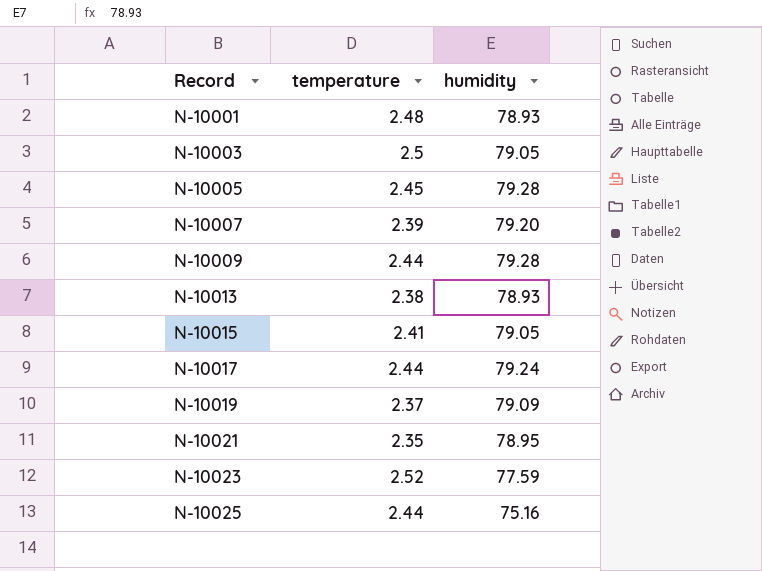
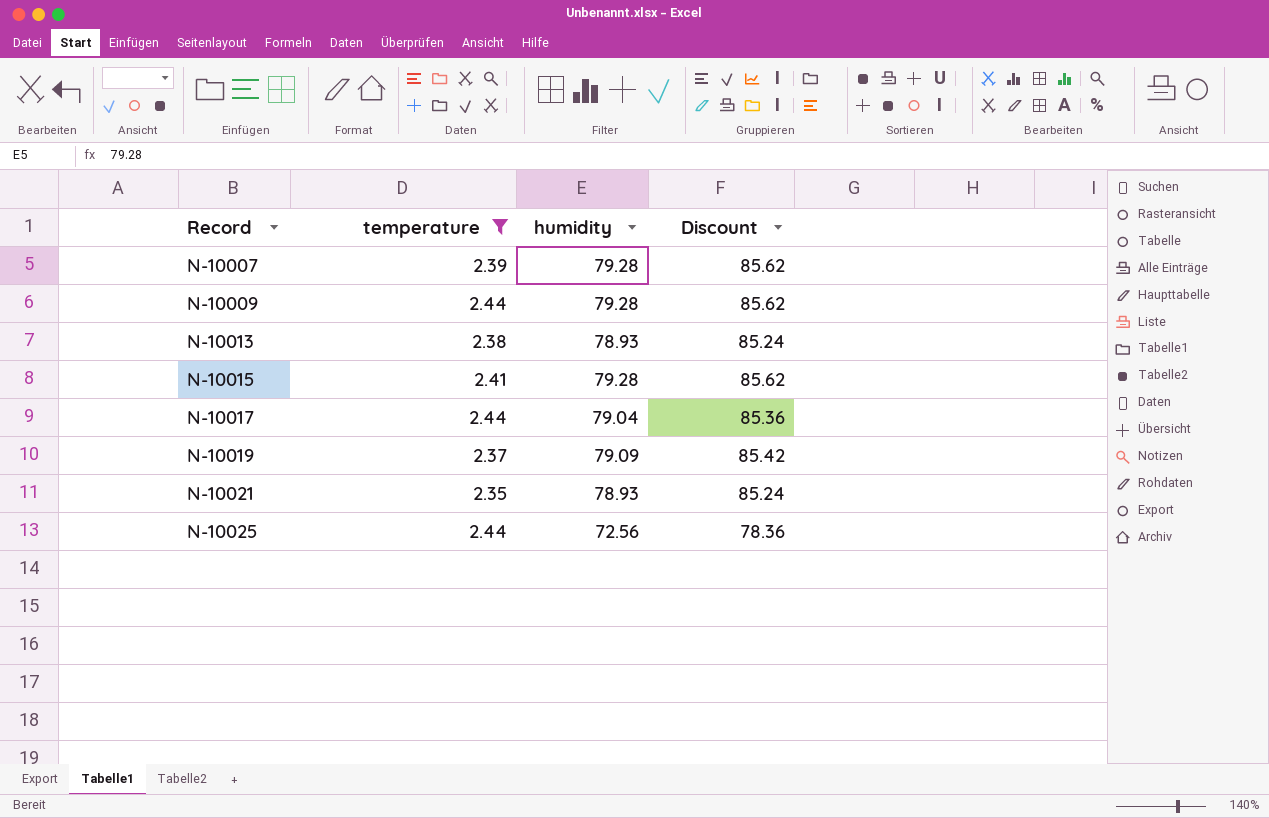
filter: none -> temperature <= 2.44
column Discount | formula: none -> [humidity] * 1.08
N-10007 | humidity: 79.20 -> 79.28
N-10015 | humidity: 79.05 -> 79.28
N-10017 | humidity: 79.24 -> 79.04
N-10021 | humidity: 78.95 -> 78.93
N-10025 | humidity: 75.16 -> 72.56

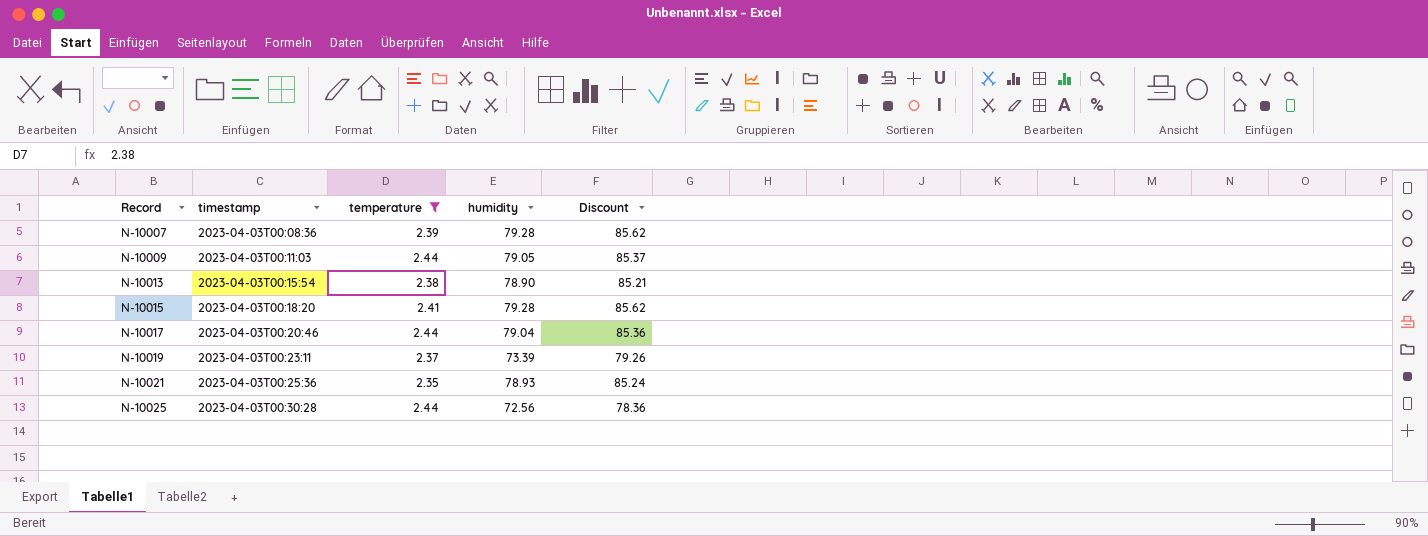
column timestamp | position: none -> 2
N-10009 | humidity: 79.28 -> 79.05
N-10009 | Discount: 85.62 -> 85.37
N-10013 | humidity: 78.93 -> 78.90
N-10013 | Discount: 85.24 -> 85.21
N-10019 | humidity: 79.09 -> 73.39
N-10019 | Discount: 85.42 -> 79.26

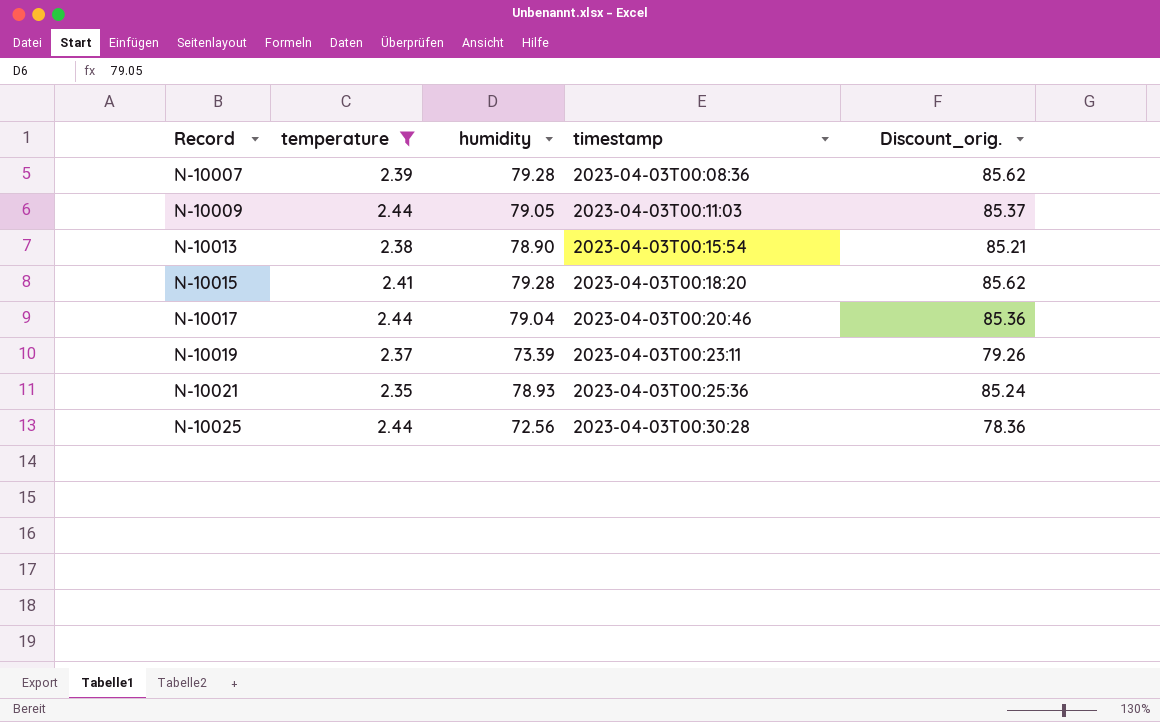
column timestamp | position: 2 -> 4
column name: Discount -> Discount_orig.

